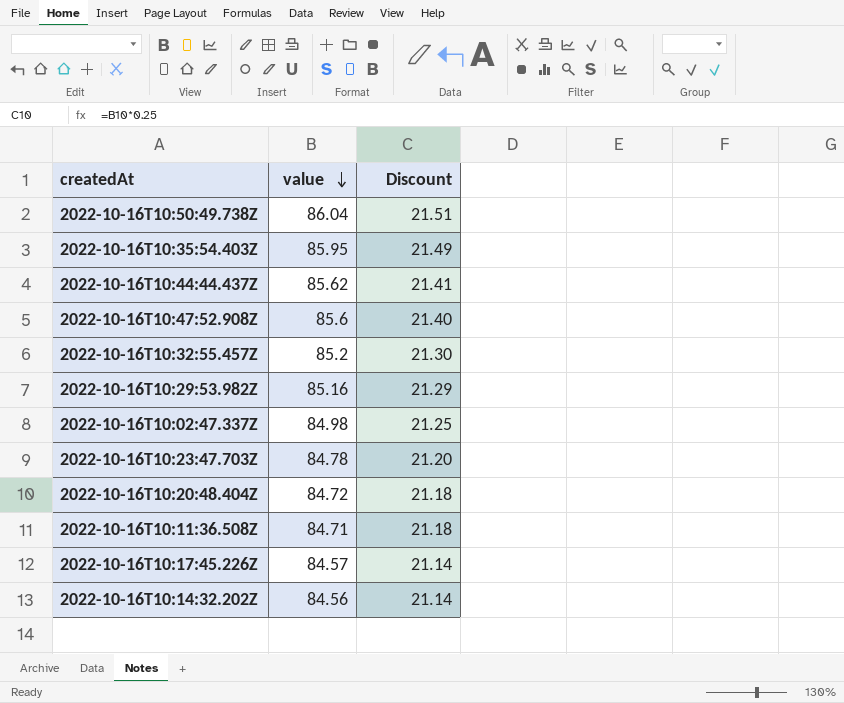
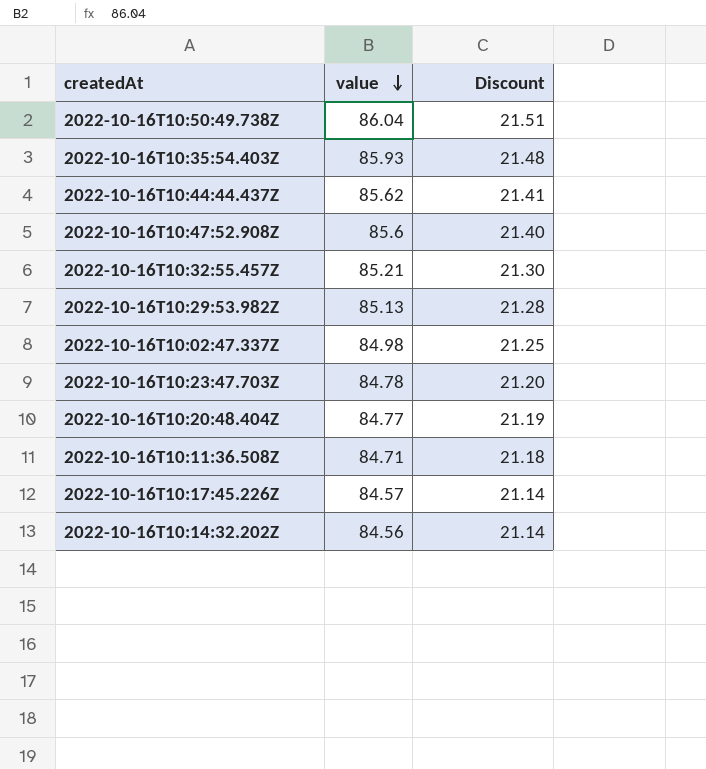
2022-10-16T10:35:54.403Z | value: 85.95 -> 85.93
2022-10-16T10:35:54.403Z | Discount: 21.49 -> 21.48
2022-10-16T10:32:55.457Z | value: 85.2 -> 85.21
2022-10-16T10:29:53.982Z | value: 85.16 -> 85.13
2022-10-16T10:29:53.982Z | Discount: 21.29 -> 21.28
2022-10-16T10:20:48.404Z | value: 84.72 -> 84.77
2022-10-16T10:20:48.404Z | Discount: 21.18 -> 21.19

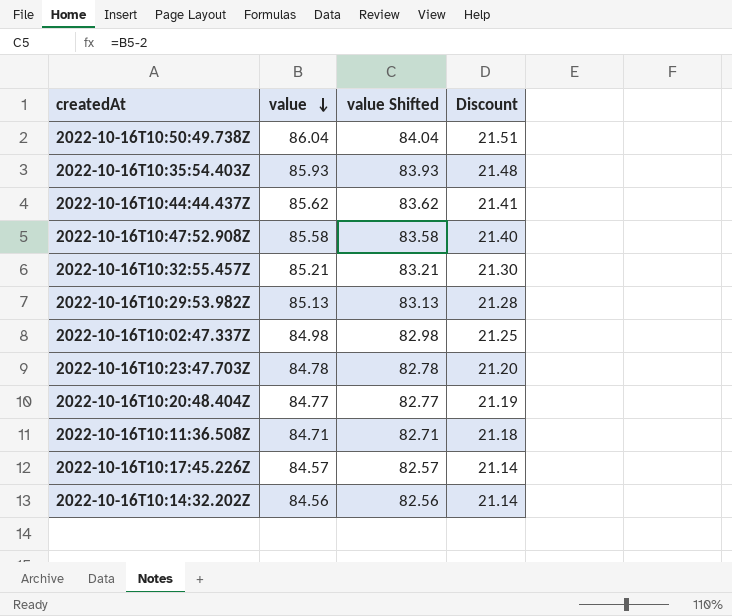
column value Shifted | formula: none -> [value] - 2
2022-10-16T10:47:52.908Z | value: 85.6 -> 85.58

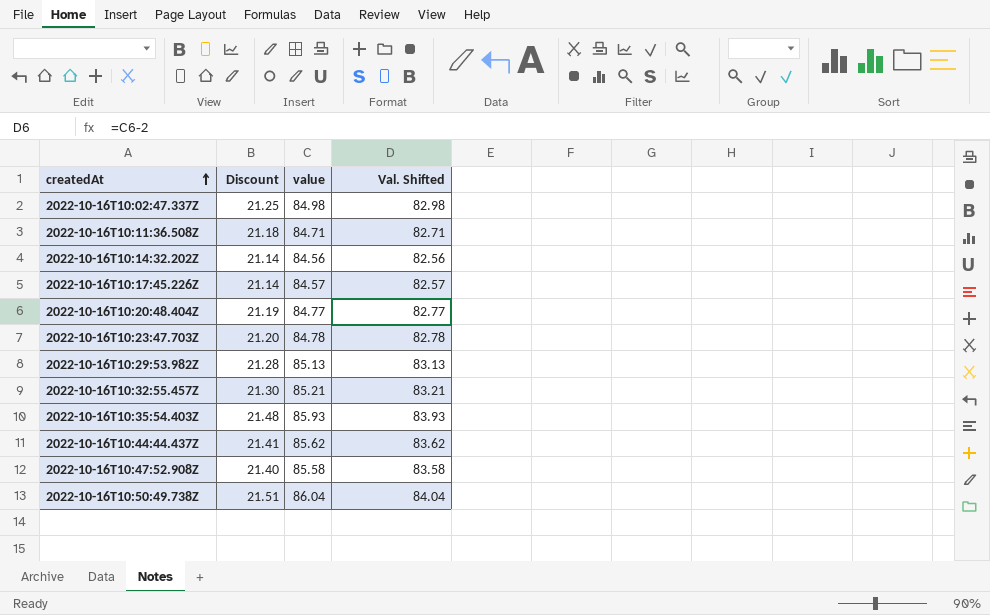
row order: value descending -> createdAt ascending
column Discount | position: 4 -> 2
column name: value Shifted -> Val. Shifted

